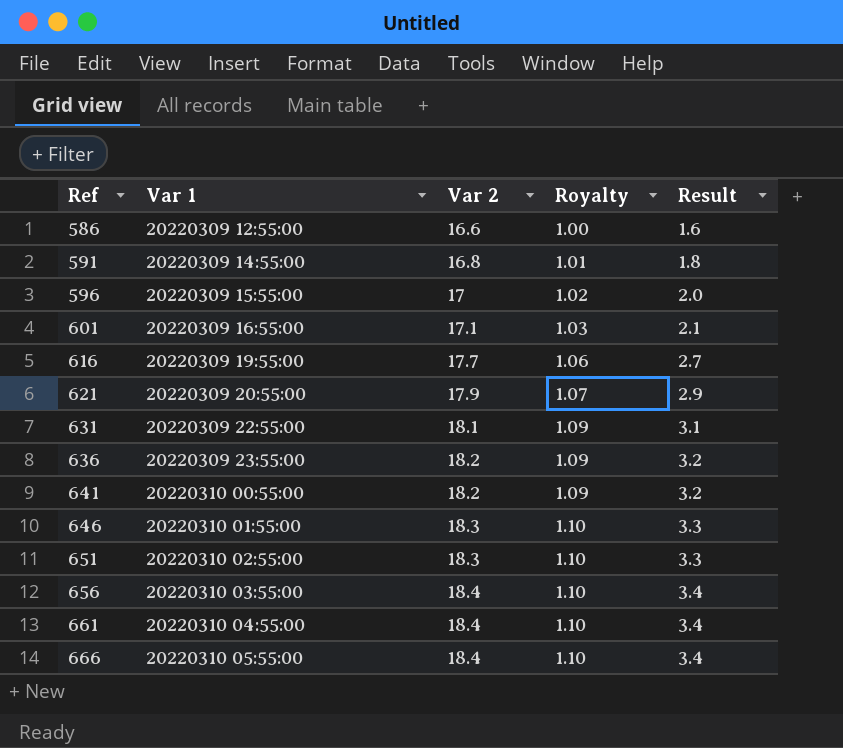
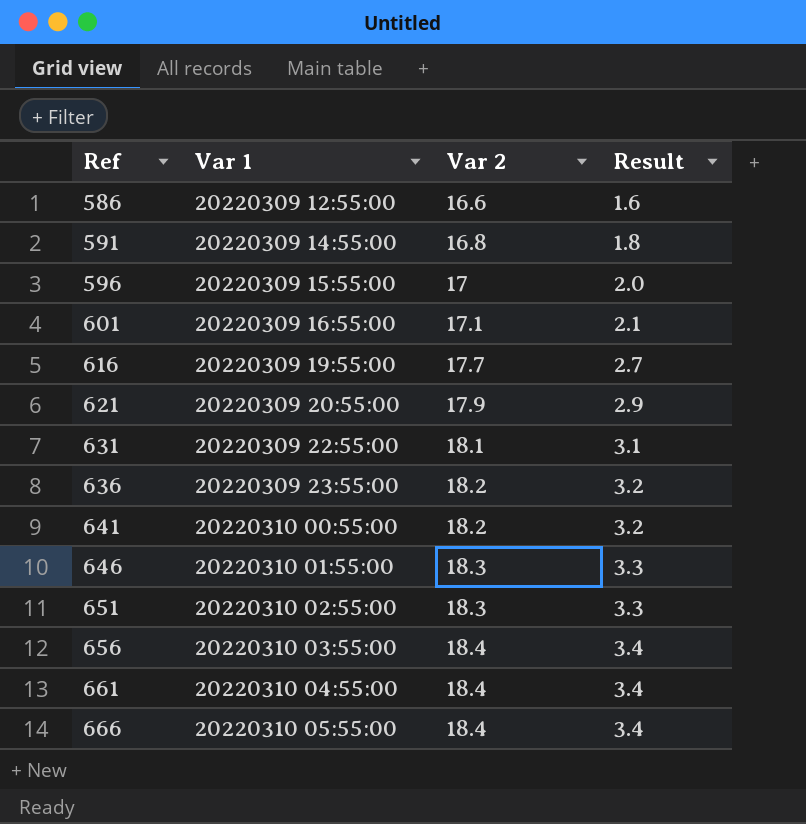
column Royalty | formula: [Var 2] * 0.06 -> none

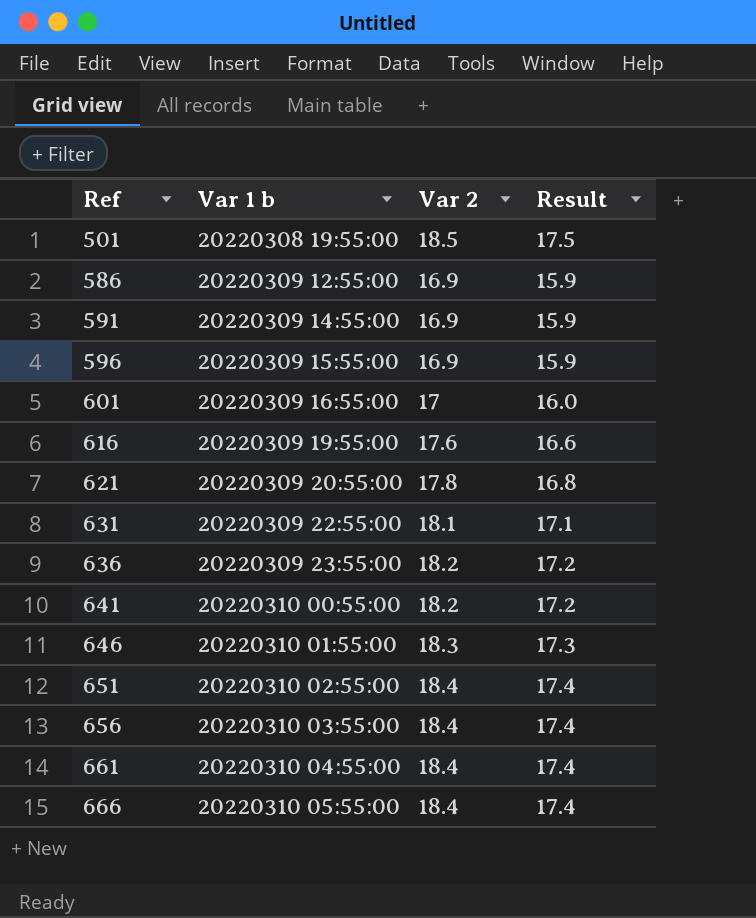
column name: Var 1 -> Var 1 b
column Result | formula: [Var 2] - 15 -> [Var 2] - 1
row 501: none -> 20220308 19:55:00 | 18.5 | 17.5
586 | Var 2: 16.6 -> 16.9
591 | Var 2: 16.8 -> 16.9
596 | Var 2: 17 -> 16.9
601 | Var 2: 17.1 -> 17
616 | Var 2: 17.7 -> 17.6
621 | Var 2: 17.9 -> 17.8
651 | Var 2: 18.3 -> 18.4

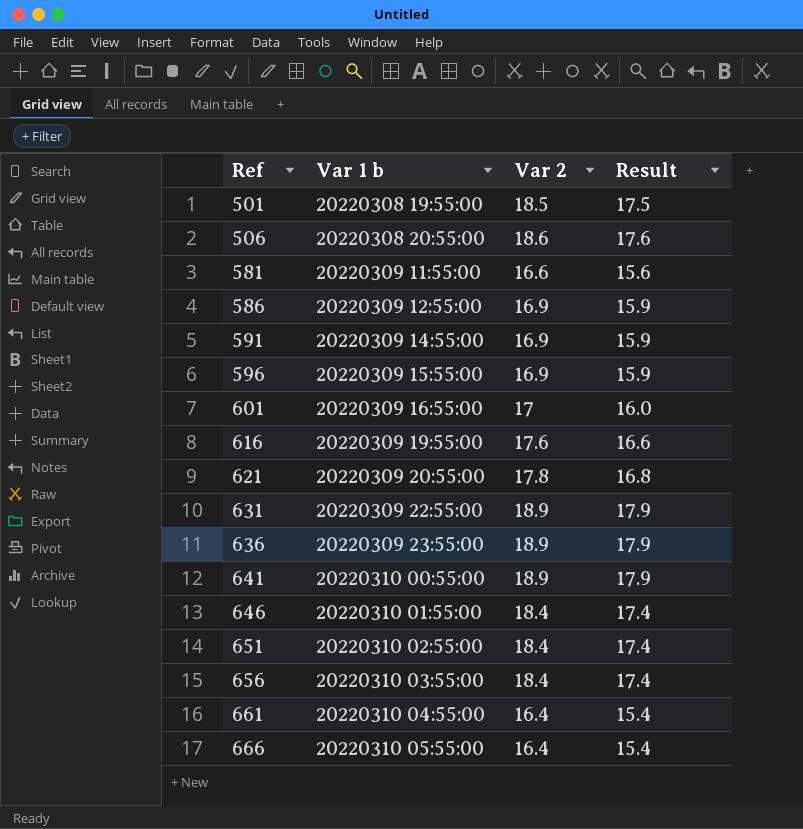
row 506: none -> 20220308 20:55:00 | 18.6 | 17.6
row 581: none -> 20220309 11:55:00 | 16.6 | 15.6
631 | Var 2: 18.1 -> 18.9
631 | Result: 17.1 -> 17.9
636 | Var 2: 18.2 -> 18.9
636 | Result: 17.2 -> 17.9
641 | Var 2: 18.2 -> 18.9
641 | Result: 17.2 -> 17.9
646 | Var 2: 18.3 -> 18.4
646 | Result: 17.3 -> 17.4
661 | Var 2: 18.4 -> 16.4
661 | Result: 17.4 -> 15.4
666 | Var 2: 18.4 -> 16.4
666 | Result: 17.4 -> 15.4

